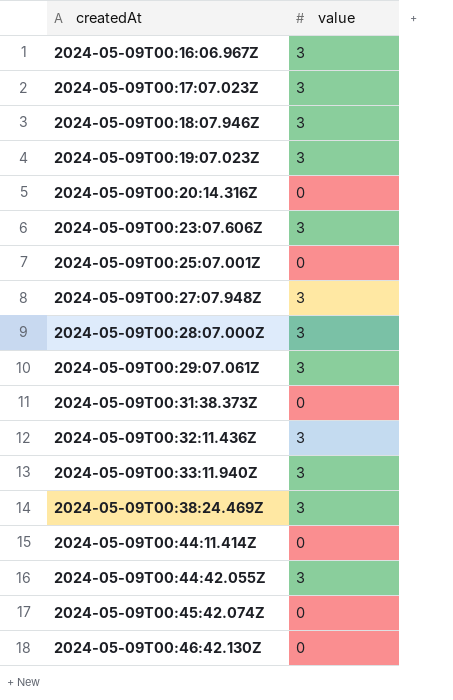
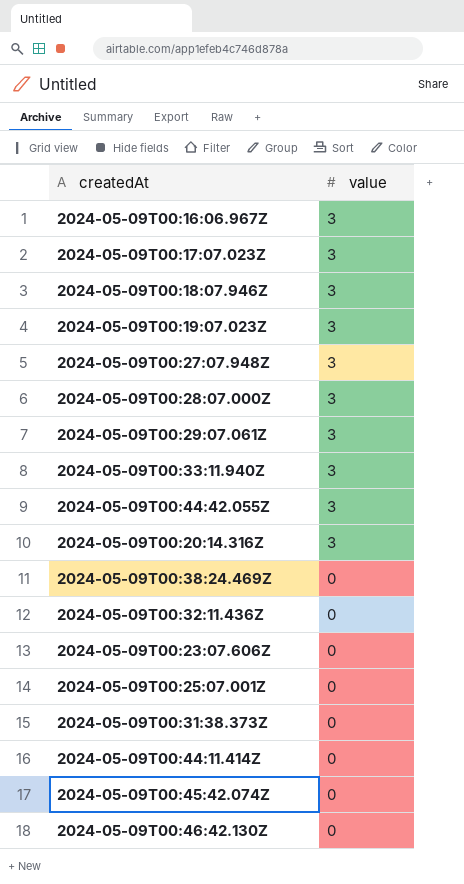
row order: createdAt ascending -> value descending
2024-05-09T00:20:14.316Z | value: 0 -> 3
2024-05-09T00:38:24.469Z | value: 3 -> 0
2024-05-09T00:32:11.436Z | value: 3 -> 0
2024-05-09T00:23:07.606Z | value: 3 -> 0

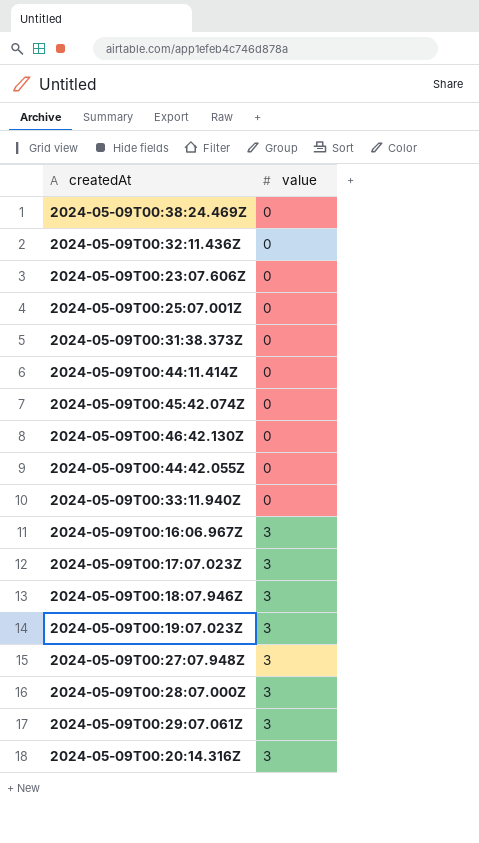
row order: value descending -> value ascending
2024-05-09T00:44:42.055Z | value: 3 -> 0
2024-05-09T00:33:11.940Z | value: 3 -> 0

